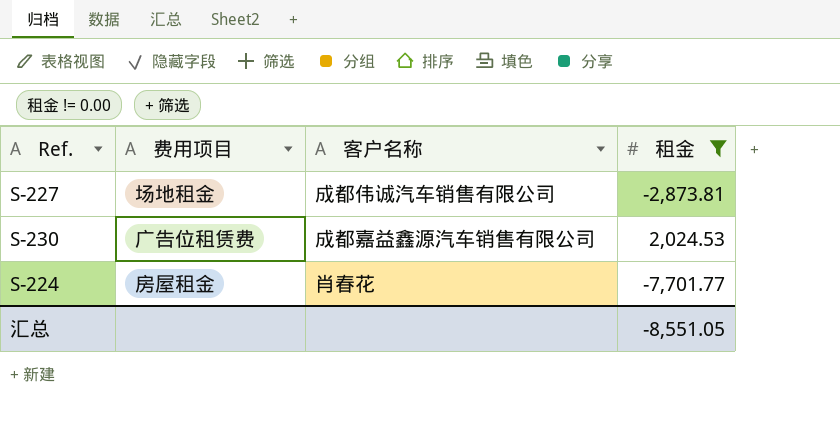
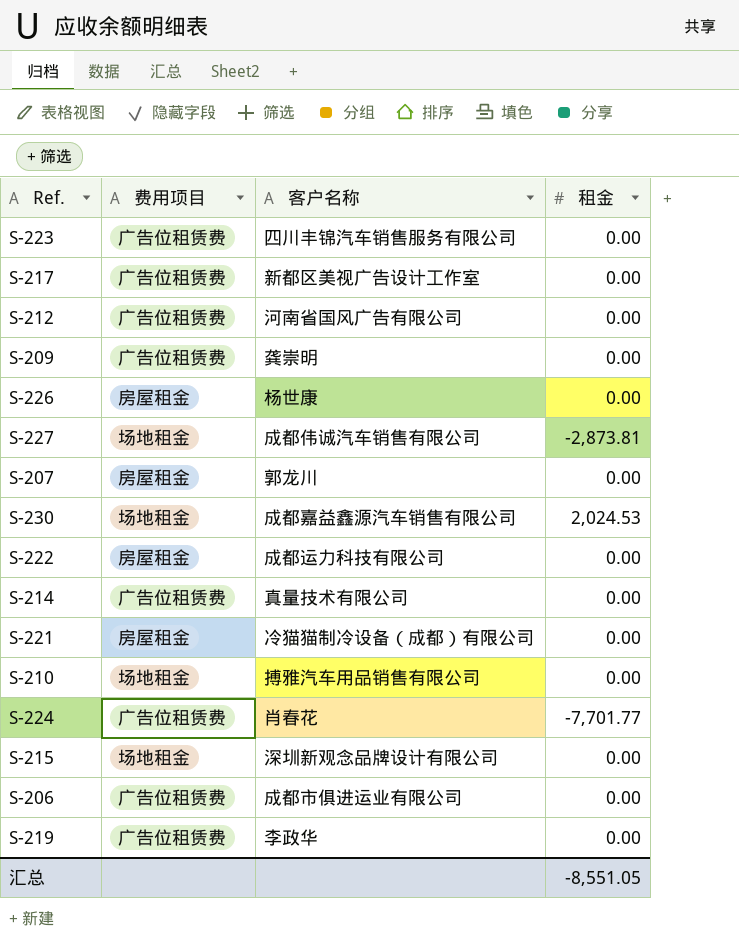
filter: 租金 != 0.00 -> none
S-230 | 费用项目: 广告位租赁费 -> 场地租金
S-224 | 费用项目: 房屋租金 -> 广告位租赁费

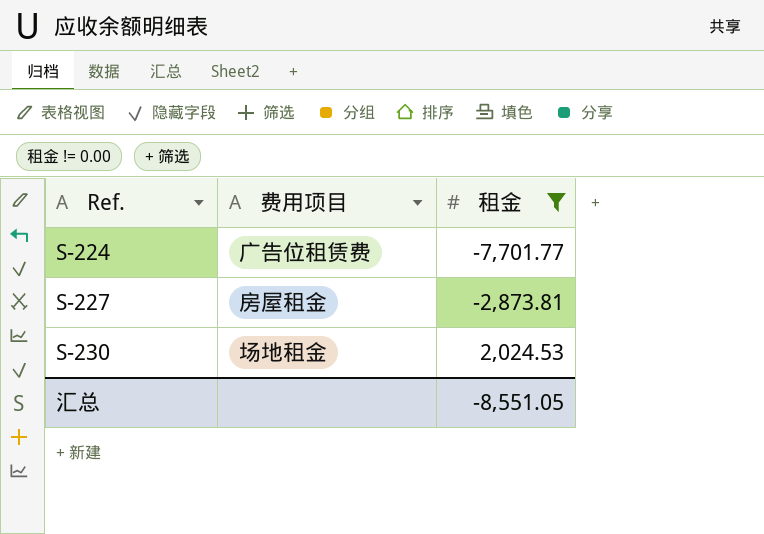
filter: none -> 租金 != 0.00
row order: none -> Ref. ascending
column 客户名称 | position: 3 -> none
S-227 | 费用项目: 场地租金 -> 房屋租金

